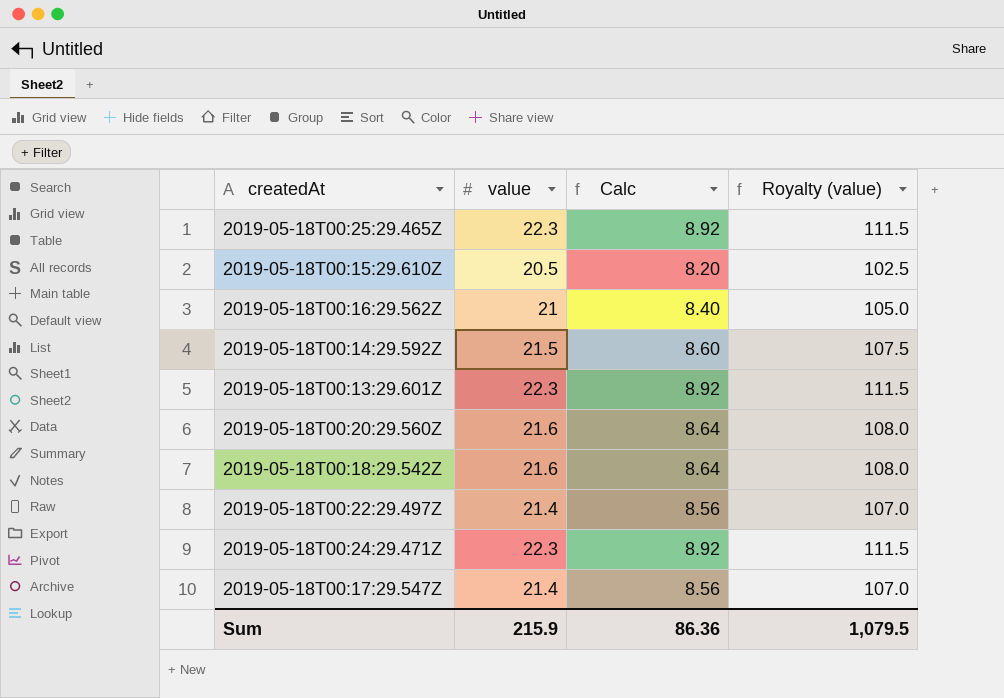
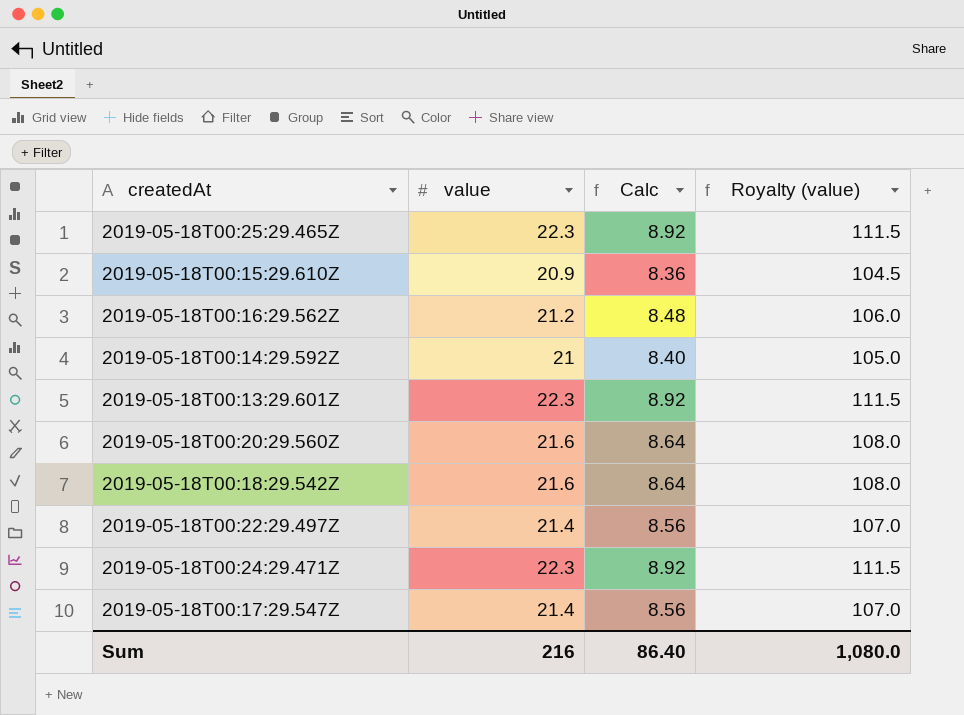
2019-05-18T00:15:29.610Z | value: 20.5 -> 20.9
2019-05-18T00:15:29.610Z | Calc: 8.20 -> 8.36
2019-05-18T00:15:29.610Z | Royalty (value): 102.5 -> 104.5
2019-05-18T00:16:29.562Z | value: 21 -> 21.2
2019-05-18T00:16:29.562Z | Calc: 8.40 -> 8.48
2019-05-18T00:16:29.562Z | Royalty (value): 105.0 -> 106.0
2019-05-18T00:14:29.592Z | value: 21.5 -> 21
2019-05-18T00:14:29.592Z | Calc: 8.60 -> 8.40
2019-05-18T00:14:29.592Z | Royalty (value): 107.5 -> 105.0
Sum | value: 215.9 -> 216
Sum | Calc: 86.36 -> 86.40
Sum | Royalty (value): 1,079.5 -> 1,080.0

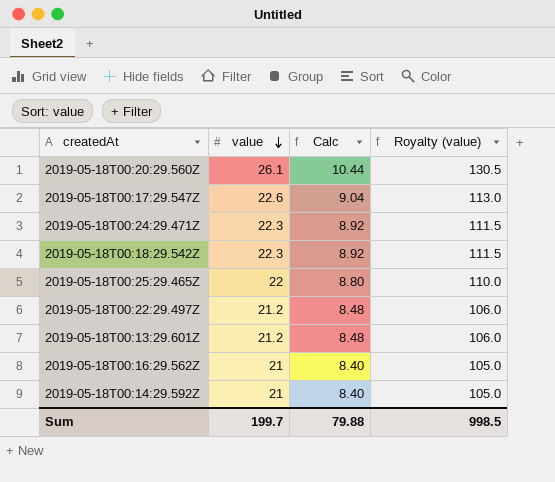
row order: none -> value descending
row 2019-05-18T00:15:29.610Z: 20.9 | 8.36 | 104.5 -> none
2019-05-18T00:20:29.560Z | value: 21.6 -> 26.1
2019-05-18T00:20:29.560Z | Calc: 8.64 -> 10.44
2019-05-18T00:20:29.560Z | Royalty (value): 108.0 -> 130.5
2019-05-18T00:17:29.547Z | value: 21.4 -> 22.6
2019-05-18T00:17:29.547Z | Calc: 8.56 -> 9.04
2019-05-18T00:17:29.547Z | Royalty (value): 107.0 -> 113.0
2019-05-18T00:18:29.542Z | value: 21.6 -> 22.3
2019-05-18T00:18:29.542Z | Calc: 8.64 -> 8.92
2019-05-18T00:18:29.542Z | Royalty (value): 108.0 -> 111.5
2019-05-18T00:25:29.465Z | value: 22.3 -> 22
2019-05-18T00:25:29.465Z | Calc: 8.92 -> 8.80
2019-05-18T00:25:29.465Z | Royalty (value): 111.5 -> 110.0
2019-05-18T00:22:29.497Z | value: 21.4 -> 21.2
2019-05-18T00:22:29.497Z | Calc: 8.56 -> 8.48
2019-05-18T00:22:29.497Z | Royalty (value): 107.0 -> 106.0
2019-05-18T00:13:29.601Z | value: 22.3 -> 21.2
2019-05-18T00:13:29.601Z | Calc: 8.92 -> 8.48
2019-05-18T00:13:29.601Z | Royalty (value): 111.5 -> 106.0
2019-05-18T00:16:29.562Z | value: 21.2 -> 21
2019-05-18T00:16:29.562Z | Calc: 8.48 -> 8.40
2019-05-18T00:16:29.562Z | Royalty (value): 106.0 -> 105.0
Sum | value: 216 -> 199.7
Sum | Calc: 86.40 -> 79.88
Sum | Royalty (value): 1,080.0 -> 998.5

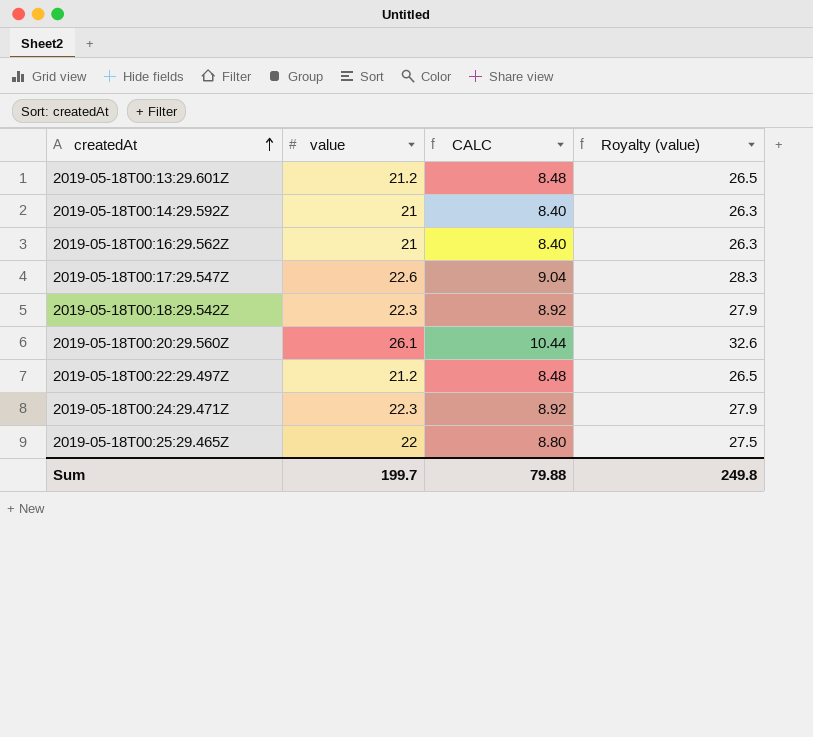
row order: value descending -> createdAt ascending
column name: Calc -> CALC
column Royalty (value) | formula: [value] * 5 -> [value] * 1.25
Sum | Royalty (value): 998.5 -> 249.8

